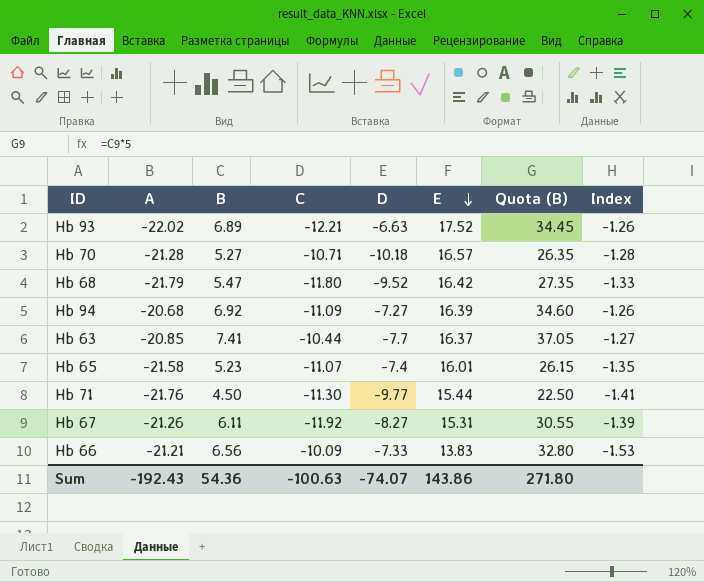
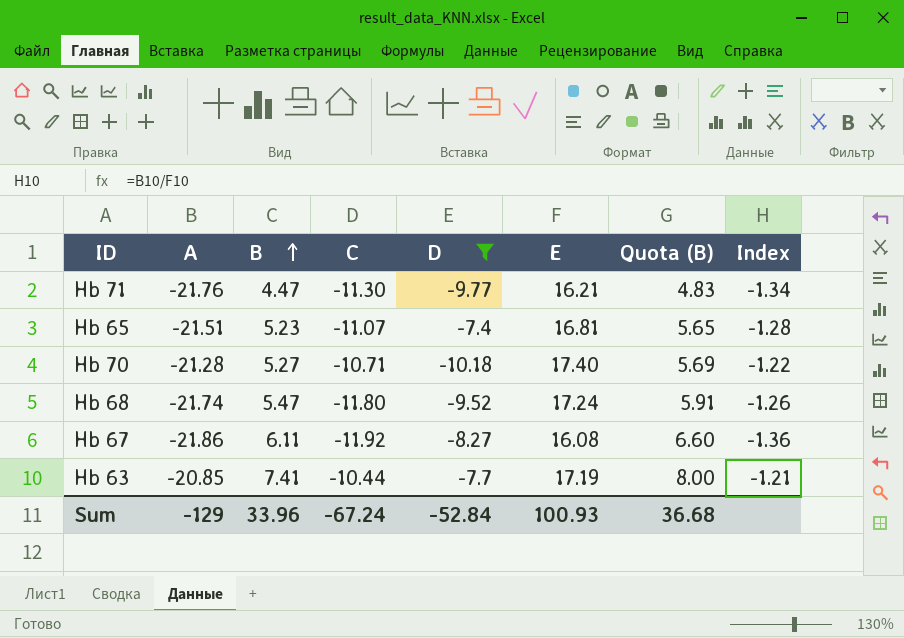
filter: none -> D <= -7.4
row order: E descending -> B ascending
column Quota (B) | formula: [B] * 5 -> [B] * 1.08
Hb 71 | B: 4.50 -> 4.47
Hb 71 | E: 15.44 -> 16.21
Hb 71 | Index: -1.41 -> -1.34
Hb 65 | A: -21.58 -> -21.51
Hb 65 | E: 16.01 -> 16.81
Hb 65 | Index: -1.35 -> -1.28
Hb 70 | E: 16.57 -> 17.40
Hb 70 | Index: -1.28 -> -1.22
Hb 68 | A: -21.79 -> -21.74
Hb 68 | E: 16.42 -> 17.24
Hb 68 | Index: -1.33 -> -1.26
Hb 67 | A: -21.26 -> -21.86
Hb 67 | E: 15.31 -> 16.08
Hb 67 | Index: -1.39 -> -1.36
Hb 63 | E: 16.37 -> 17.19
Hb 63 | Index: -1.27 -> -1.21
Sum | A: -192.43 -> -129
Sum | B: 54.36 -> 33.96
Sum | C: -100.63 -> -67.24
Sum | D: -74.07 -> -52.84
Sum | E: 143.86 -> 100.93
Sum | Quota (B): 271.80 -> 36.68

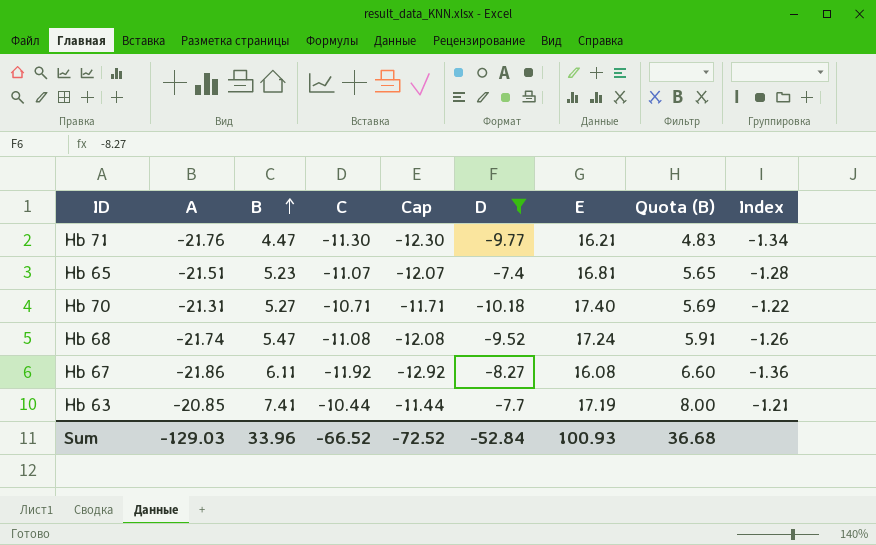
column Cap | formula: none -> [C] - 1
Hb 70 | A: -21.28 -> -21.31
Hb 68 | C: -11.80 -> -11.08
Sum | A: -129 -> -129.03
Sum | C: -67.24 -> -66.52

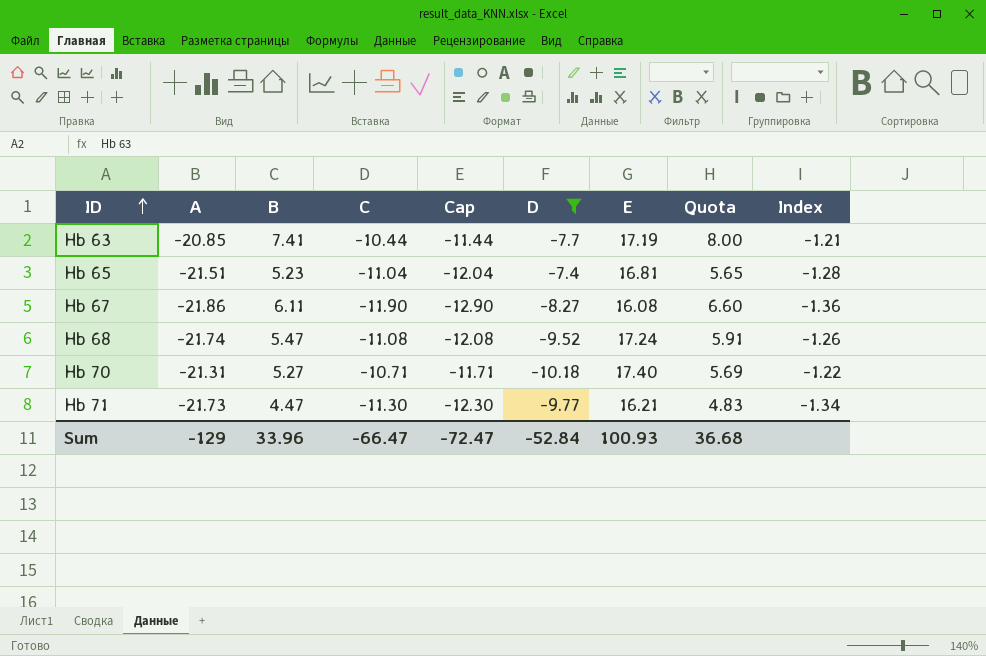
row order: B ascending -> ID ascending
column name: Quota (B) -> Quota
Hb 65 | C: -11.07 -> -11.04
Hb 65 | Cap: -12.07 -> -12.04
Hb 67 | C: -11.92 -> -11.90
Hb 67 | Cap: -12.92 -> -12.90
Hb 71 | A: -21.76 -> -21.73
Sum | A: -129.03 -> -129
Sum | C: -66.52 -> -66.47
Sum | Cap: -72.52 -> -72.47

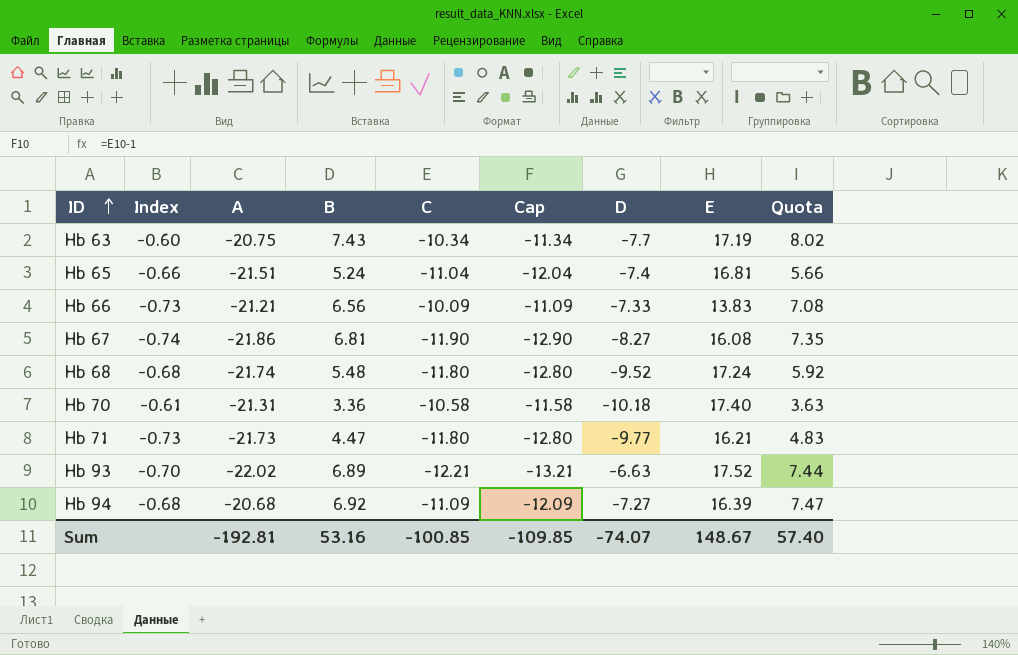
filter: D <= -7.4 -> none
column Index | formula: [A] / [E] -> [C] / [E]
column Index | position: 9 -> 2
Hb 63 | A: -20.85 -> -20.75
Hb 63 | B: 7.41 -> 7.43
Hb 63 | C: -10.44 -> -10.34
Hb 63 | Cap: -11.44 -> -11.34
Hb 63 | Quota: 8.00 -> 8.02
Hb 65 | B: 5.23 -> 5.24
Hb 65 | Quota: 5.65 -> 5.66
Hb 67 | B: 6.11 -> 6.81
Hb 67 | Quota: 6.60 -> 7.35
Hb 68 | B: 5.47 -> 5.48
Hb 68 | C: -11.08 -> -11.80
Hb 68 | Cap: -12.08 -> -12.80
Hb 68 | Quota: 5.91 -> 5.92
Hb 70 | B: 5.27 -> 3.36
Hb 70 | C: -10.71 -> -10.58
Hb 70 | Cap: -11.71 -> -11.58
Hb 70 | Quota: 5.69 -> 3.63
Hb 71 | C: -11.30 -> -11.80
Hb 71 | Cap: -12.30 -> -12.80
Sum | A: -129 -> -192.81
Sum | B: 33.96 -> 53.16
Sum | C: -66.47 -> -100.85
Sum | Cap: -72.47 -> -109.85
Sum | D: -52.84 -> -74.07
Sum | E: 100.93 -> 148.67
Sum | Quota: 36.68 -> 57.40

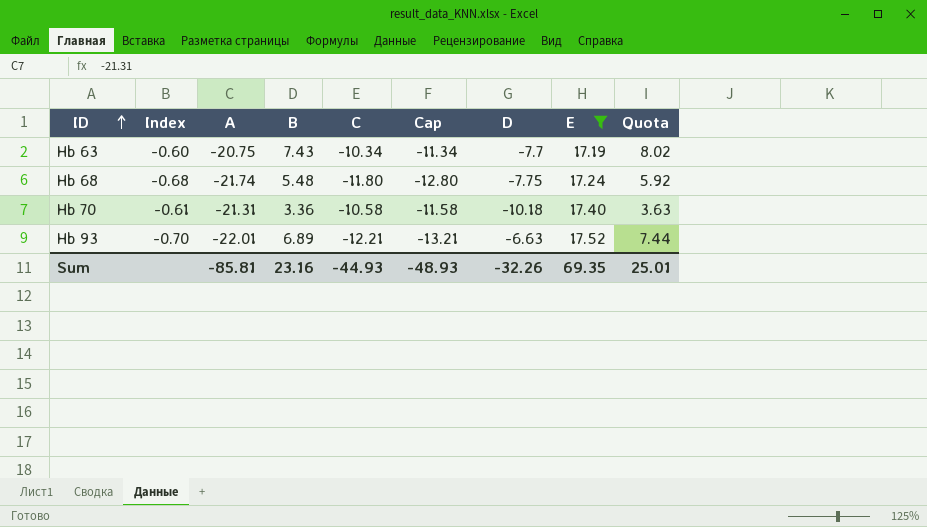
filter: none -> E >= 17.19
Hb 68 | D: -9.52 -> -7.75
Hb 93 | A: -22.02 -> -22.01
Sum | A: -192.81 -> -85.81
Sum | B: 53.16 -> 23.16
Sum | C: -100.85 -> -44.93
Sum | Cap: -109.85 -> -48.93
Sum | D: -74.07 -> -32.26
Sum | E: 148.67 -> 69.35
Sum | Quota: 57.40 -> 25.01

